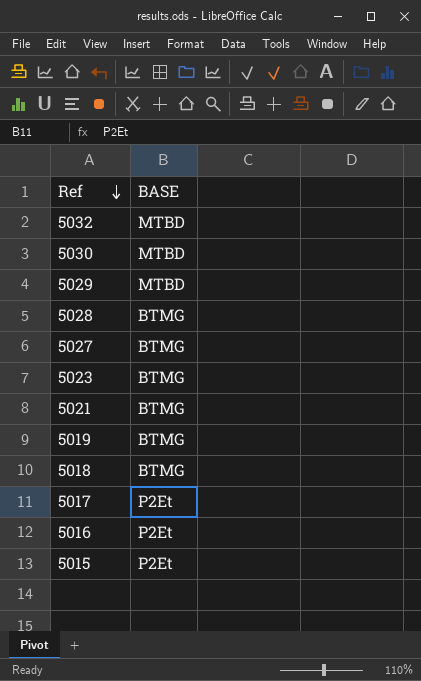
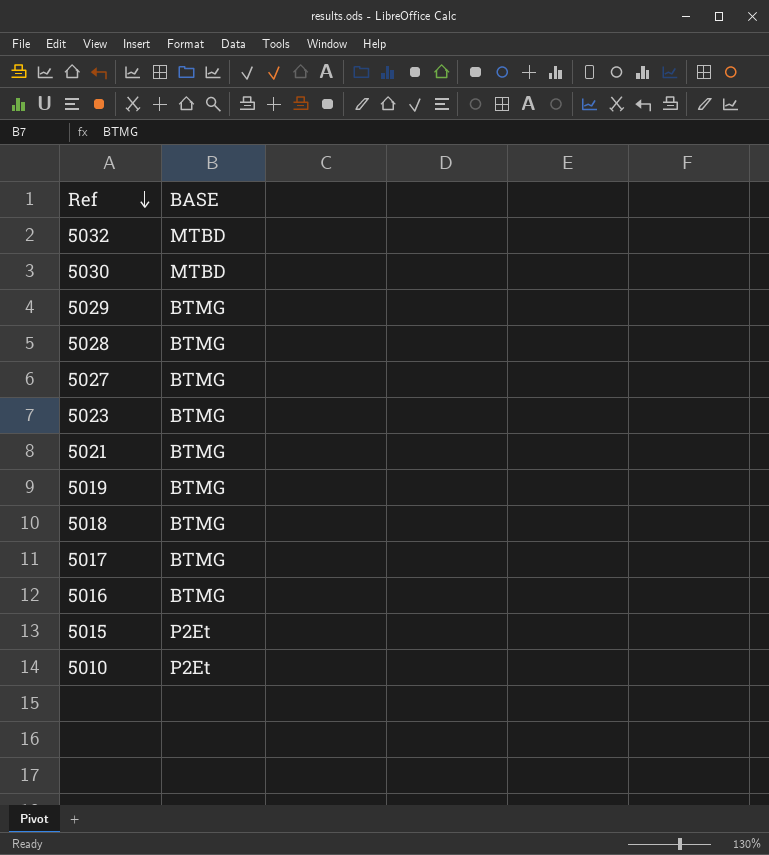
5029 | BASE: MTBD -> BTMG
5017 | BASE: P2Et -> BTMG
5016 | BASE: P2Et -> BTMG
row 5010: none -> P2Et

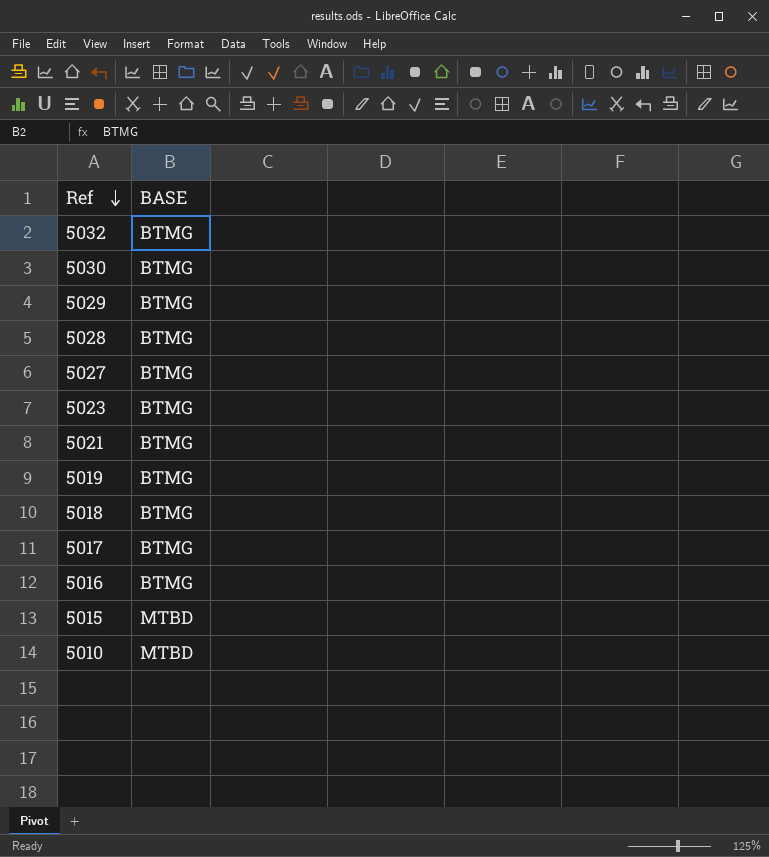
5032 | BASE: MTBD -> BTMG
5030 | BASE: MTBD -> BTMG
5015 | BASE: P2Et -> MTBD
5010 | BASE: P2Et -> MTBD

